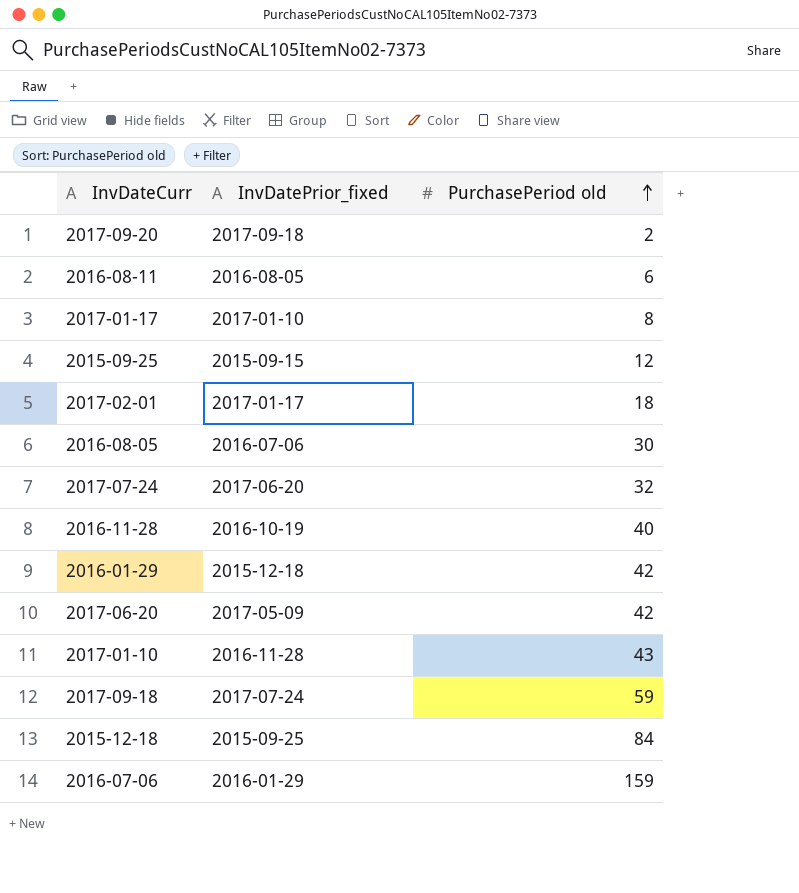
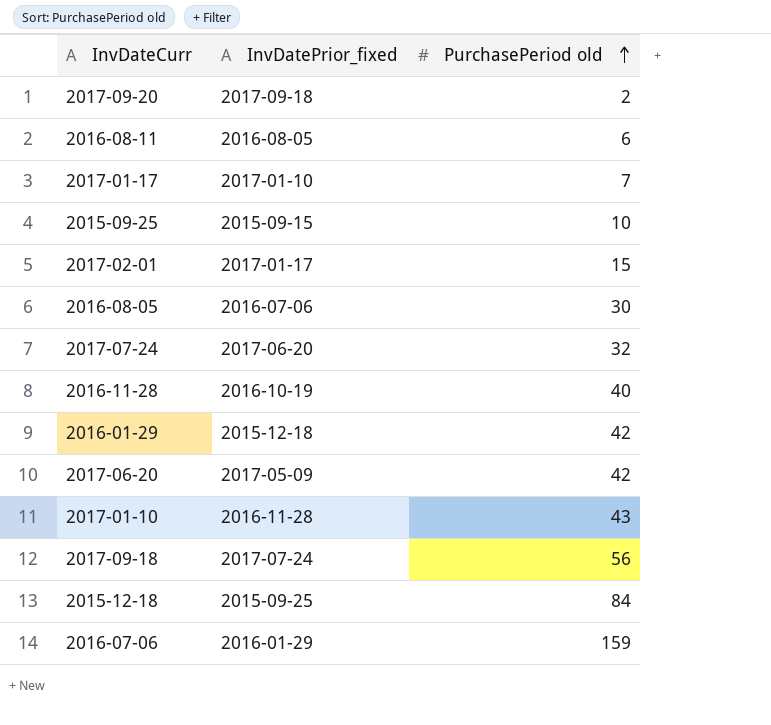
2017-01-17 | PurchasePeriod old: 8 -> 7
2015-09-25 | PurchasePeriod old: 12 -> 10
2017-02-01 | PurchasePeriod old: 18 -> 15
2017-09-18 | PurchasePeriod old: 59 -> 56

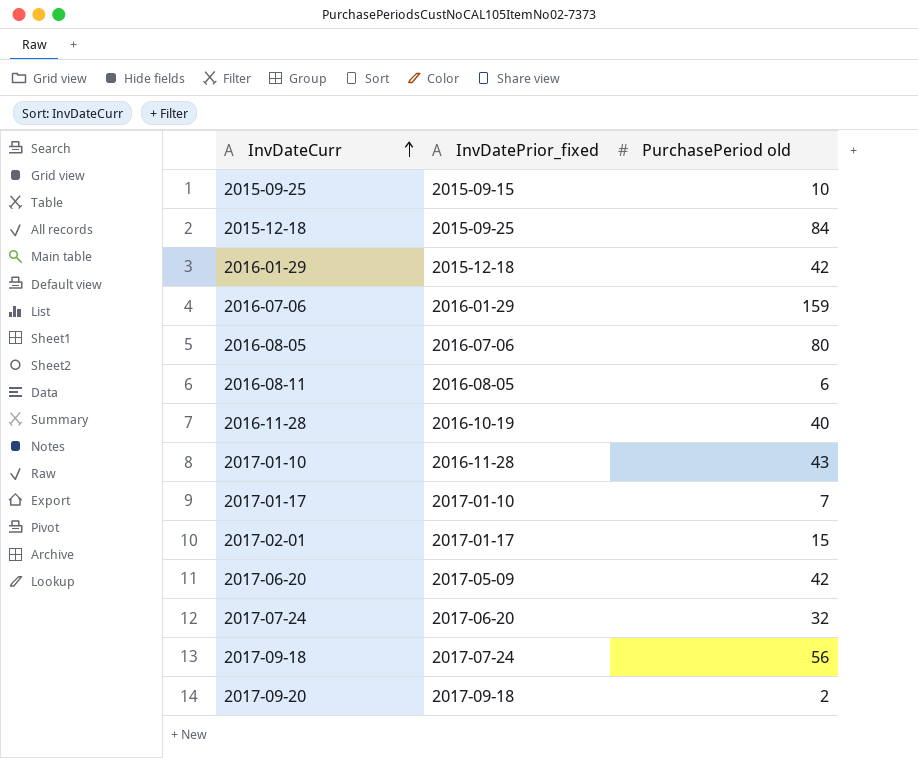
row order: PurchasePeriod old ascending -> InvDateCurr ascending
2016-08-05 | PurchasePeriod old: 30 -> 80

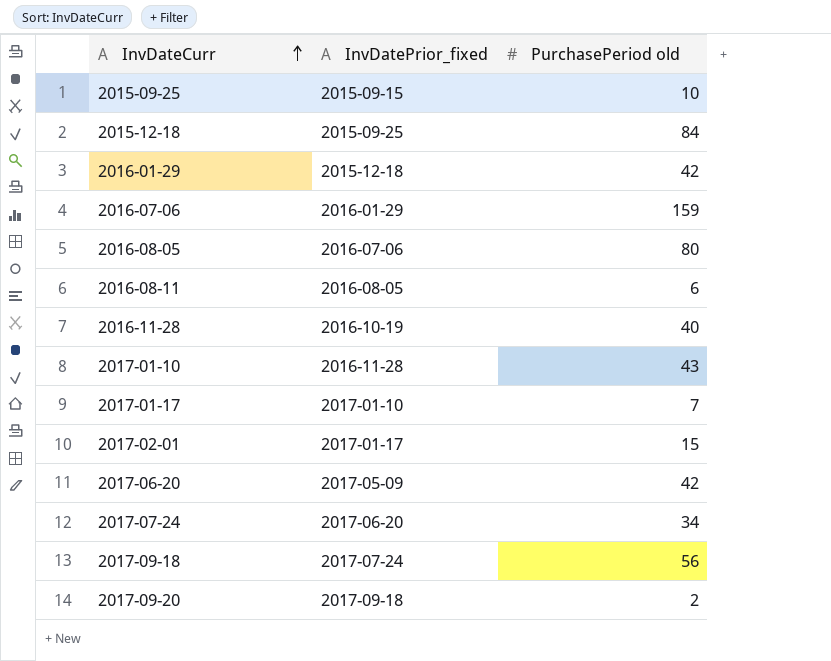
2017-07-24 | PurchasePeriod old: 32 -> 34

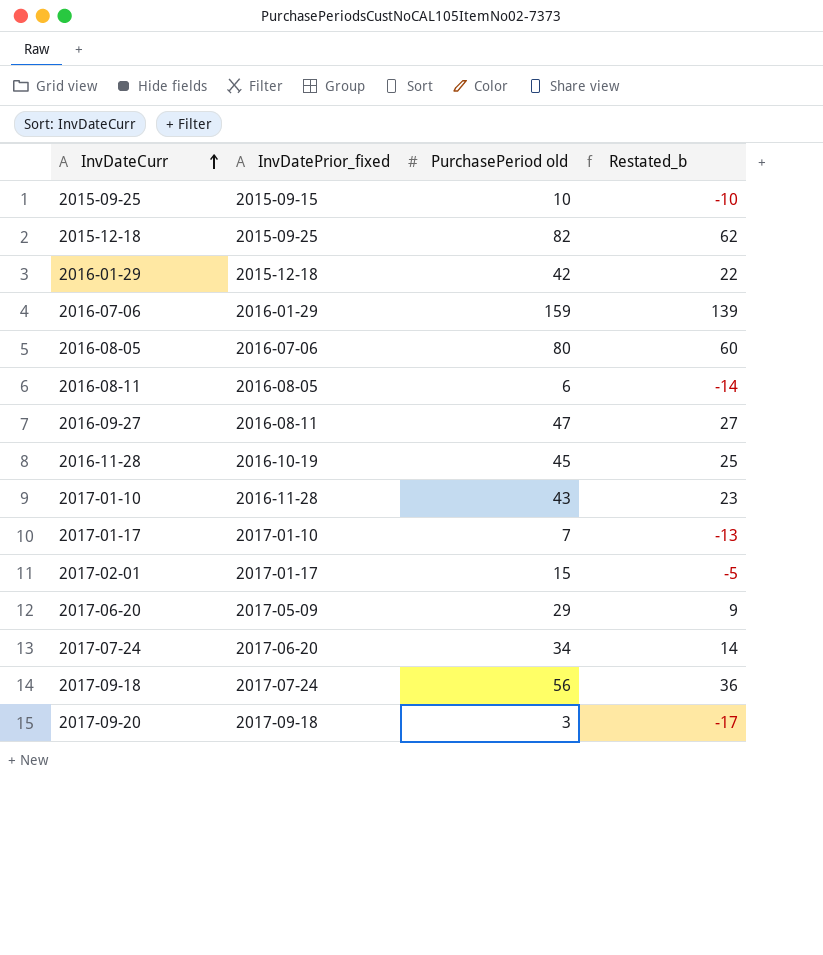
column Restated_b | formula: none -> [PurchasePeriod old] - 20
2015-12-18 | PurchasePeriod old: 84 -> 82
row 2016-09-27: none -> 2016-08-11 | 47 | 27
2016-11-28 | PurchasePeriod old: 40 -> 45
2017-06-20 | PurchasePeriod old: 42 -> 29
2017-09-20 | PurchasePeriod old: 2 -> 3

